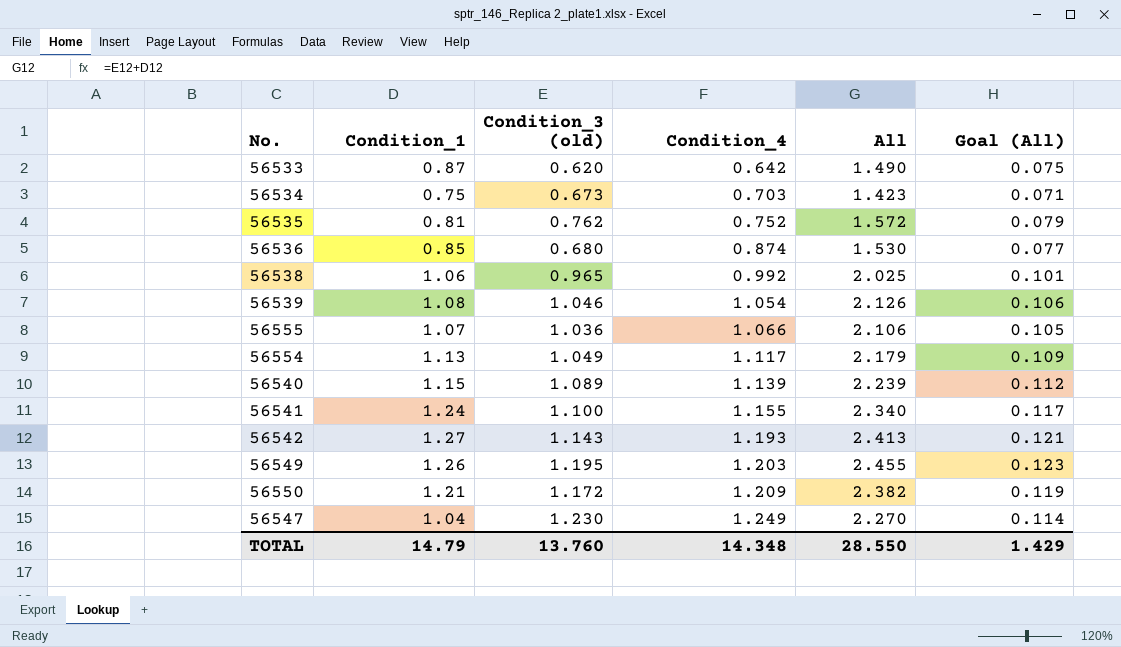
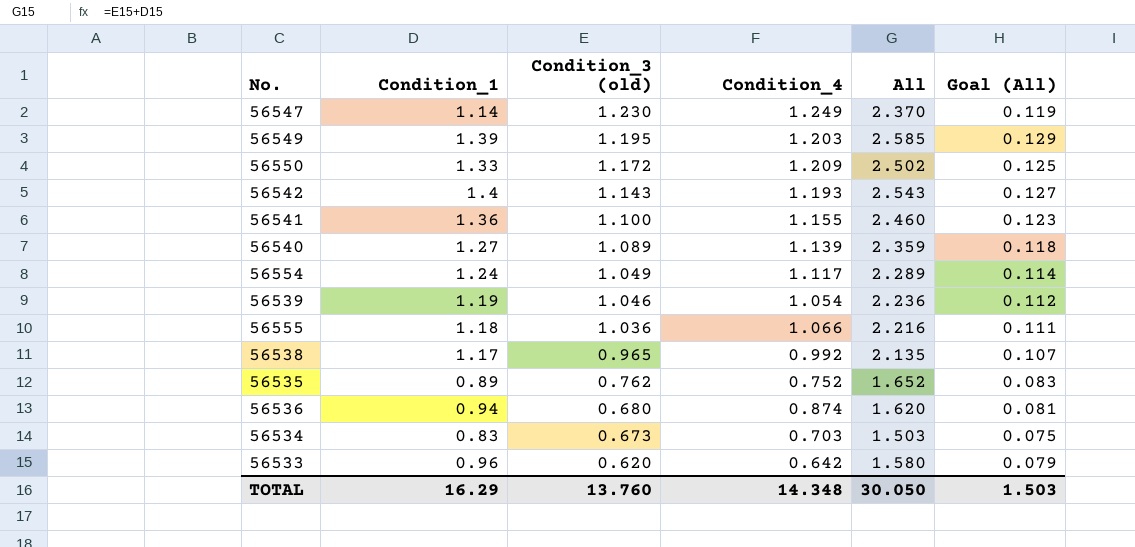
row order: Condition_4 ascending -> Condition_3 (old) descending
56547 | Condition_1: 1.04 -> 1.14
56547 | All: 2.270 -> 2.370
56547 | Goal (All): 0.114 -> 0.119
56549 | Condition_1: 1.26 -> 1.39
56549 | All: 2.455 -> 2.585
56549 | Goal (All): 0.123 -> 0.129
56550 | Condition_1: 1.21 -> 1.33
56550 | All: 2.382 -> 2.502
56550 | Goal (All): 0.119 -> 0.125
56542 | Condition_1: 1.27 -> 1.4
56542 | All: 2.413 -> 2.543
56542 | Goal (All): 0.121 -> 0.127
56541 | Condition_1: 1.24 -> 1.36
56541 | All: 2.340 -> 2.460
56541 | Goal (All): 0.117 -> 0.123
56540 | Condition_1: 1.15 -> 1.27
56540 | All: 2.239 -> 2.359
56540 | Goal (All): 0.112 -> 0.118
56554 | Condition_1: 1.13 -> 1.24
56554 | All: 2.179 -> 2.289
56554 | Goal (All): 0.109 -> 0.114
56539 | Condition_1: 1.08 -> 1.19
56539 | All: 2.126 -> 2.236
56539 | Goal (All): 0.106 -> 0.112
56555 | Condition_1: 1.07 -> 1.18
56555 | All: 2.106 -> 2.216
56555 | Goal (All): 0.105 -> 0.111
56538 | Condition_1: 1.06 -> 1.17
56538 | All: 2.025 -> 2.135
56538 | Goal (All): 0.101 -> 0.107
56535 | Condition_1: 0.81 -> 0.89
56535 | All: 1.572 -> 1.652
56535 | Goal (All): 0.079 -> 0.083
56536 | Condition_1: 0.85 -> 0.94
56536 | All: 1.530 -> 1.620
56536 | Goal (All): 0.077 -> 0.081
56534 | Condition_1: 0.75 -> 0.83
56534 | All: 1.423 -> 1.503
56534 | Goal (All): 0.071 -> 0.075
56533 | Condition_1: 0.87 -> 0.96
56533 | All: 1.490 -> 1.580
56533 | Goal (All): 0.075 -> 0.079
TOTAL | Condition_1: 14.79 -> 16.29
TOTAL | All: 28.550 -> 30.050
TOTAL | Goal (All): 1.429 -> 1.503

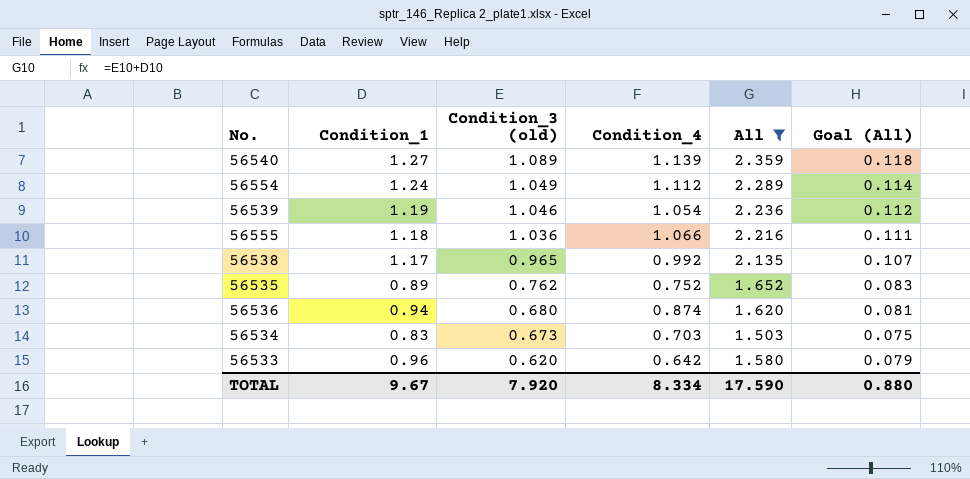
filter: none -> All <= 2.359
56554 | Condition_4: 1.117 -> 1.112
TOTAL | Condition_1: 16.29 -> 9.67
TOTAL | Condition_3 (old): 13.760 -> 7.920
TOTAL | Condition_4: 14.348 -> 8.334
TOTAL | All: 30.050 -> 17.590
TOTAL | Goal (All): 1.503 -> 0.880

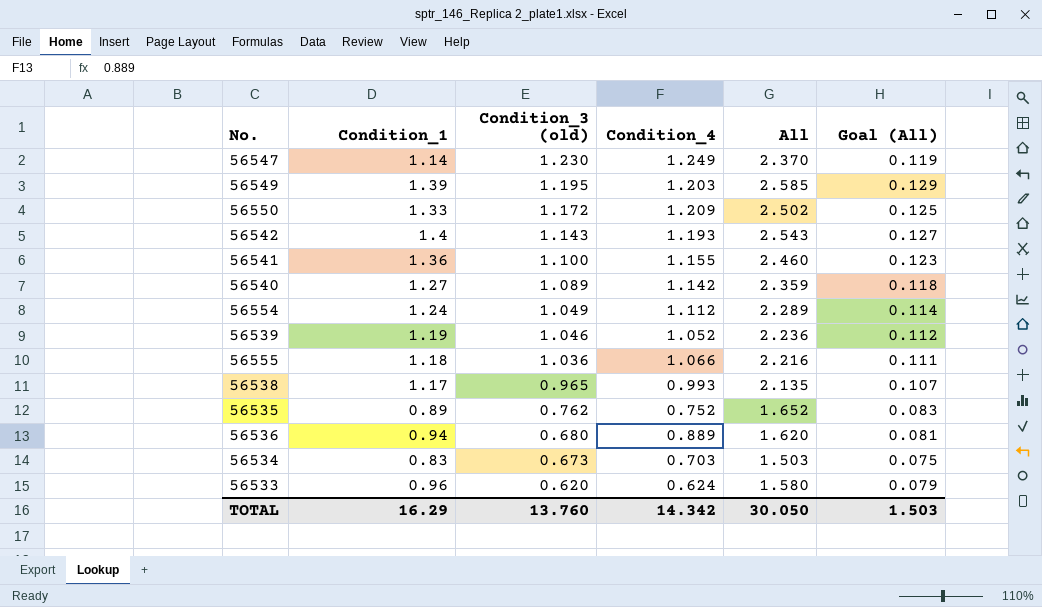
filter: All <= 2.359 -> none
56540 | Condition_4: 1.139 -> 1.142
56539 | Condition_4: 1.054 -> 1.052
56538 | Condition_4: 0.992 -> 0.993
56536 | Condition_4: 0.874 -> 0.889
56533 | Condition_4: 0.642 -> 0.624
TOTAL | Condition_1: 9.67 -> 16.29
TOTAL | Condition_3 (old): 7.920 -> 13.760
TOTAL | Condition_4: 8.334 -> 14.342
TOTAL | All: 17.590 -> 30.050
TOTAL | Goal (All): 0.880 -> 1.503

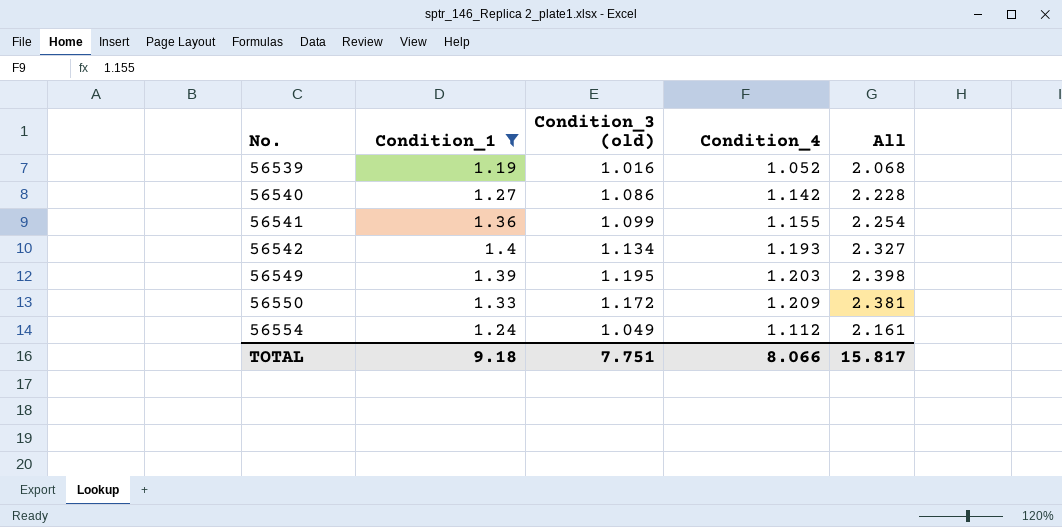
filter: none -> Condition_1 >= 1.19
row order: Condition_3 (old) descending -> No. ascending
column Goal (All) | formula: [All] * 0.05 -> none
column All | formula: [Condition_1] + [Condition_3 (old)] -> [Condition_3 (old)] + [Condition_4]
56539 | Condition_3 (old): 1.046 -> 1.016
56540 | Condition_3 (old): 1.089 -> 1.086
56541 | Condition_3 (old): 1.100 -> 1.099
56542 | Condition_3 (old): 1.143 -> 1.134
TOTAL | Condition_1: 16.29 -> 9.18
TOTAL | Condition_3 (old): 13.760 -> 7.751
TOTAL | Condition_4: 14.342 -> 8.066
TOTAL | All: 30.050 -> 15.817

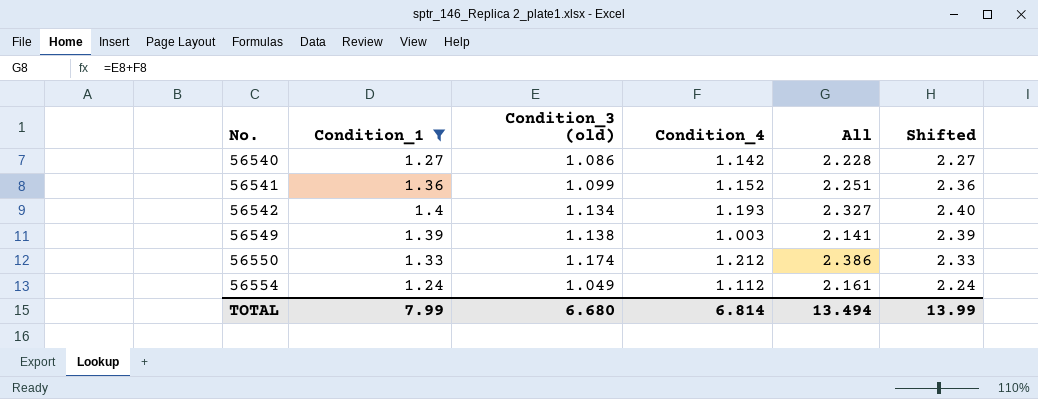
column Shifted | formula: none -> [Condition_1] + 1
row 56539: 1.19 | 1.016 | 1.052 | 2.068 -> none
56541 | Condition_4: 1.155 -> 1.152
56541 | All: 2.254 -> 2.251
56549 | Condition_3 (old): 1.195 -> 1.138
56549 | Condition_4: 1.203 -> 1.003
56549 | All: 2.398 -> 2.141
56550 | Condition_3 (old): 1.172 -> 1.174
56550 | Condition_4: 1.209 -> 1.212
56550 | All: 2.381 -> 2.386
TOTAL | Condition_1: 9.18 -> 7.99
TOTAL | Condition_3 (old): 7.751 -> 6.680
TOTAL | Condition_4: 8.066 -> 6.814
TOTAL | All: 15.817 -> 13.494

